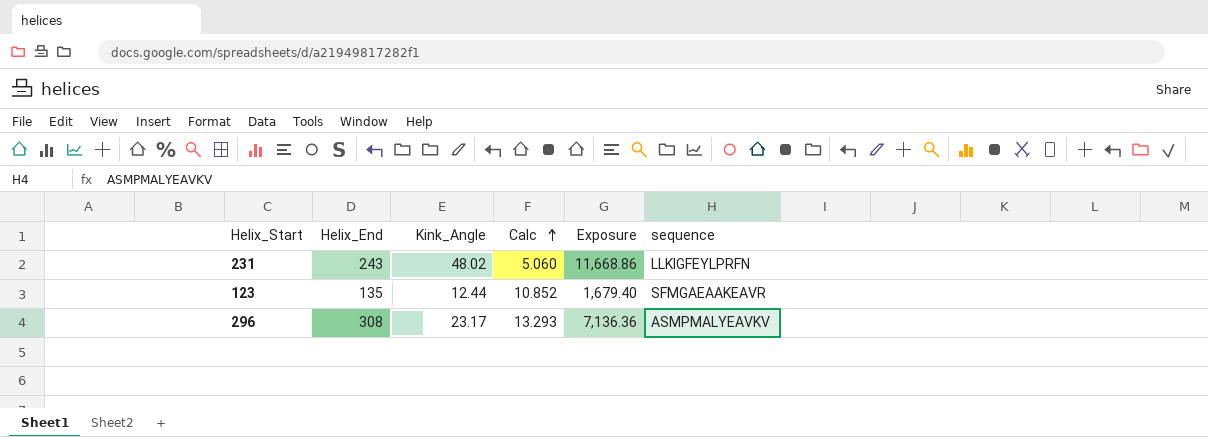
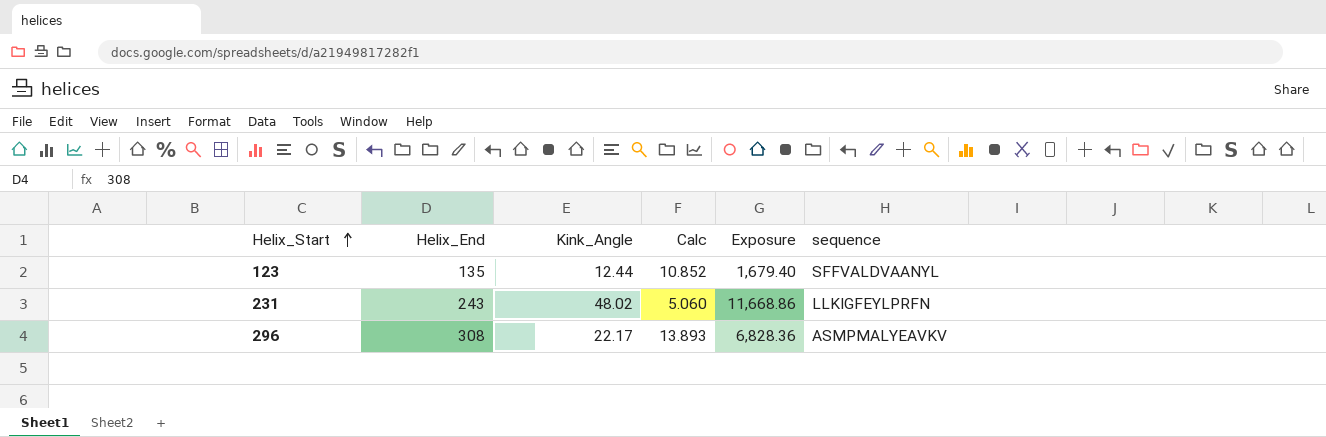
row order: Calc ascending -> Helix_Start ascending
123 | sequence: SFMGAEAAKEAVR -> SFFVALDVAANYL
296 | Kink_Angle: 23.17 -> 22.17
296 | Calc: 13.293 -> 13.893
296 | Exposure: 7,136.36 -> 6,828.36

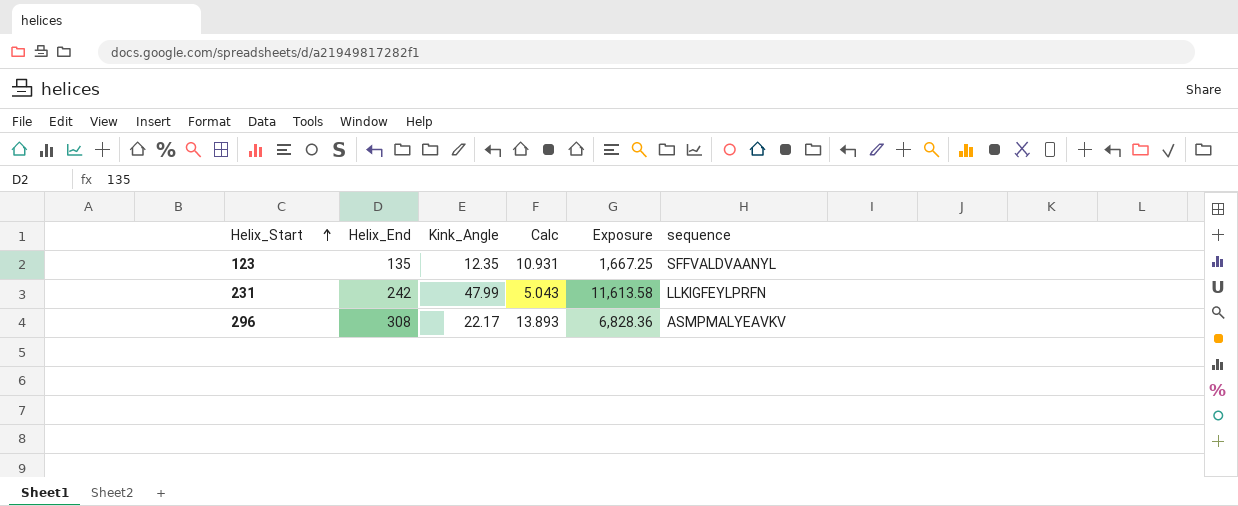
123 | Kink_Angle: 12.44 -> 12.35
123 | Calc: 10.852 -> 10.931
123 | Exposure: 1,679.40 -> 1,667.25
231 | Helix_End: 243 -> 242
231 | Kink_Angle: 48.02 -> 47.99
231 | Calc: 5.060 -> 5.043
231 | Exposure: 11,668.86 -> 11,613.58

